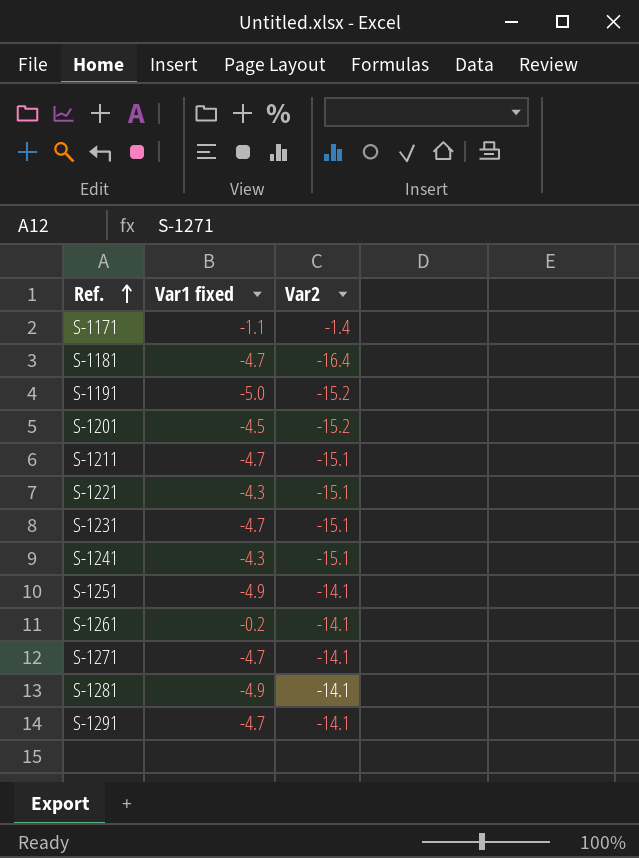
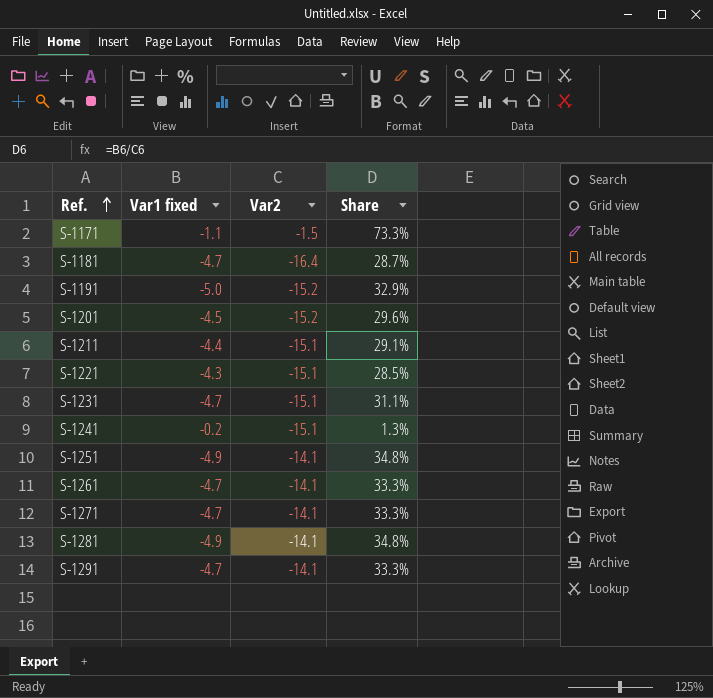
column Share | formula: none -> [Var1 fixed] / [Var2]
S-1171 | Var2: -1.4 -> -1.5
S-1211 | Var1 fixed: -4.7 -> -4.4
S-1241 | Var1 fixed: -4.3 -> -0.2
S-1261 | Var1 fixed: -0.2 -> -4.7

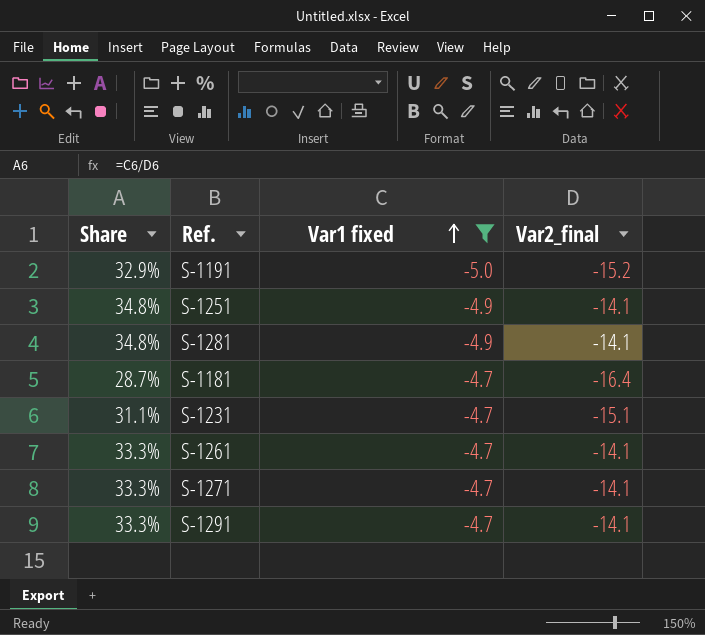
filter: none -> Var1 fixed <= -4.7
row order: Ref. ascending -> Var1 fixed ascending
column Share | position: 4 -> 1
column name: Var2 -> Var2_final

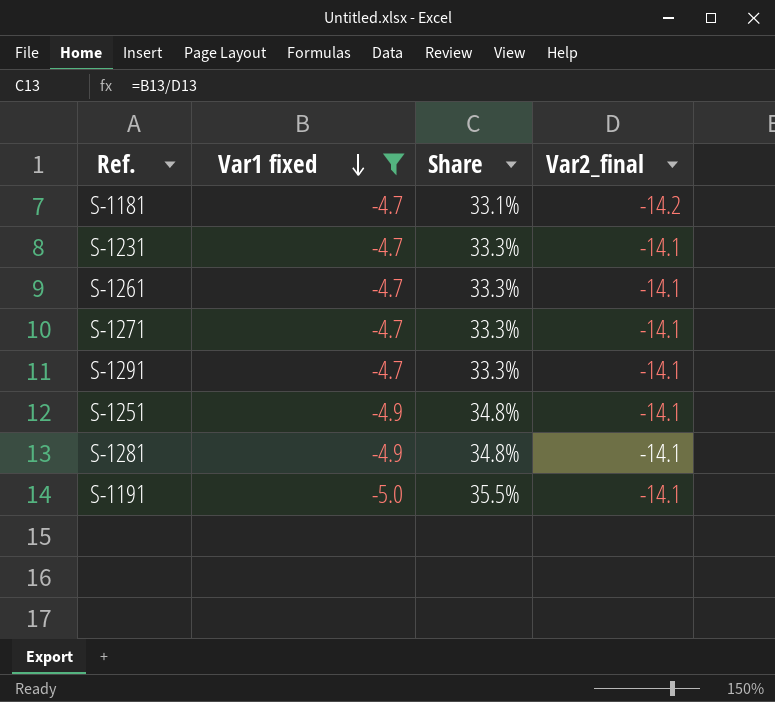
row order: Var1 fixed ascending -> Var1 fixed descending
column Share | position: 1 -> 3
S-1181 | Share: 28.7% -> 33.1%
S-1181 | Var2_final: -16.4 -> -14.2
S-1231 | Share: 31.1% -> 33.3%
S-1231 | Var2_final: -15.1 -> -14.1
S-1191 | Share: 32.9% -> 35.5%
S-1191 | Var2_final: -15.2 -> -14.1

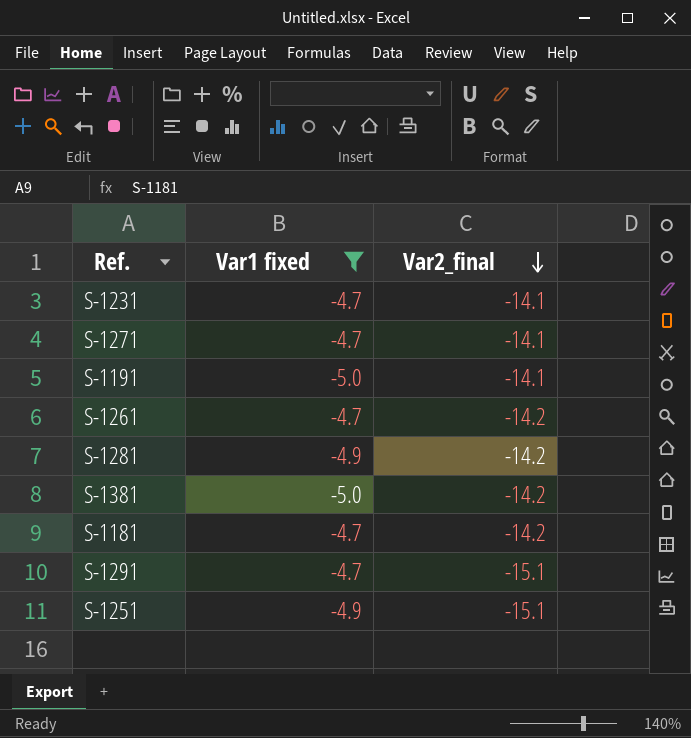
row order: Var1 fixed descending -> Var2_final descending
column Share | formula: [Var1 fixed] / [Var2_final] -> none
S-1261 | Var2_final: -14.1 -> -14.2
S-1281 | Var2_final: -14.1 -> -14.2
row S-1381: none -> -5.0 | -14.2
S-1291 | Var2_final: -14.1 -> -15.1
S-1251 | Var2_final: -14.1 -> -15.1

